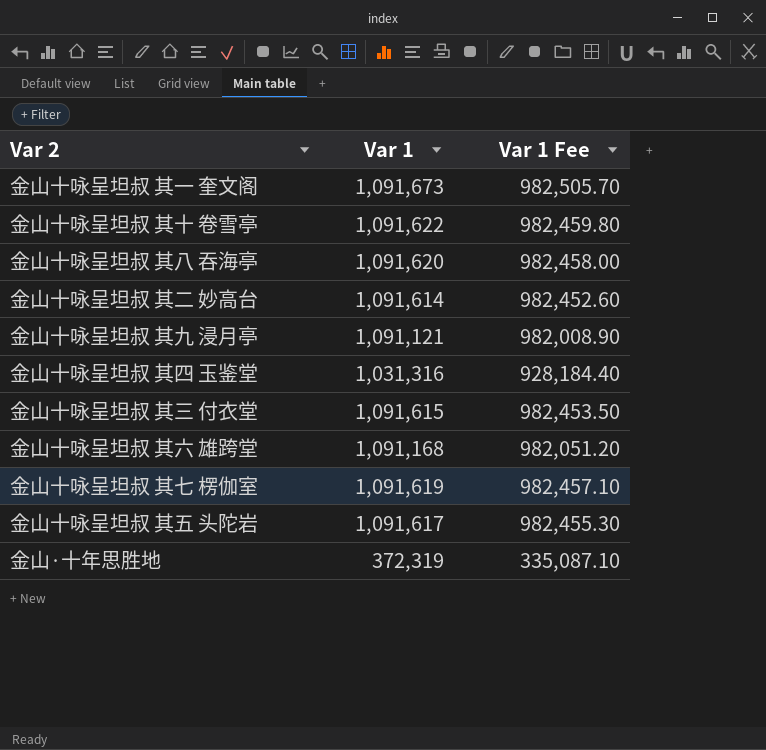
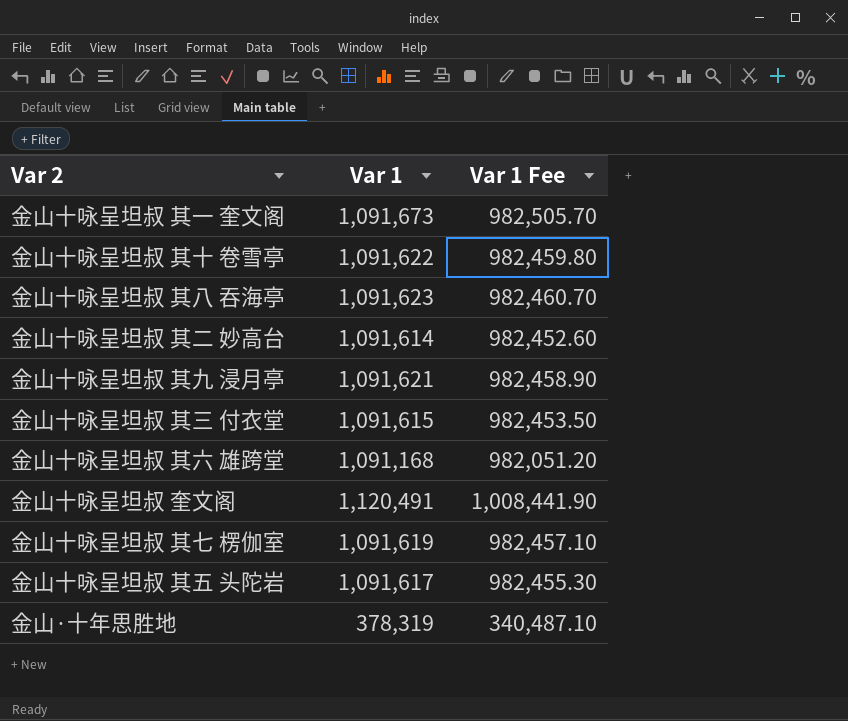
row 金山十咏呈坦叔 其四 玉鉴堂: 1,031,316 | 928,184.40 -> none
金山十咏呈坦叔 其八 吞海亭 | Var 1: 1,091,620 -> 1,091,623
金山十咏呈坦叔 其八 吞海亭 | Var 1 Fee: 982,458.00 -> 982,460.70
金山十咏呈坦叔 其九 浸月亭 | Var 1: 1,091,121 -> 1,091,621
金山十咏呈坦叔 其九 浸月亭 | Var 1 Fee: 982,008.90 -> 982,458.90
row 金山十咏呈坦叔 奎文阁: none -> 1,120,491 | 1,008,441.90
金山·十年思胜地 | Var 1: 372,319 -> 378,319
金山·十年思胜地 | Var 1 Fee: 335,087.10 -> 340,487.10

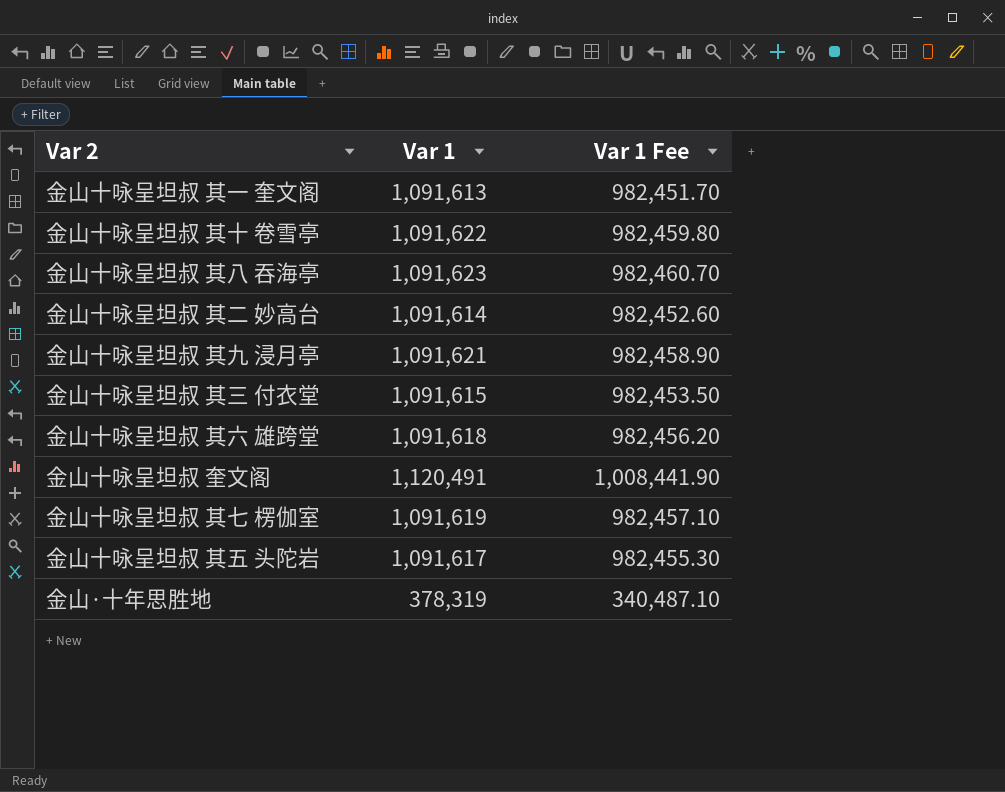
金山十咏呈坦叔 其一 奎文阁 | Var 1: 1,091,673 -> 1,091,613
金山十咏呈坦叔 其一 奎文阁 | Var 1 Fee: 982,505.70 -> 982,451.70
金山十咏呈坦叔 其六 雄跨堂 | Var 1: 1,091,168 -> 1,091,618
金山十咏呈坦叔 其六 雄跨堂 | Var 1 Fee: 982,051.20 -> 982,456.20

